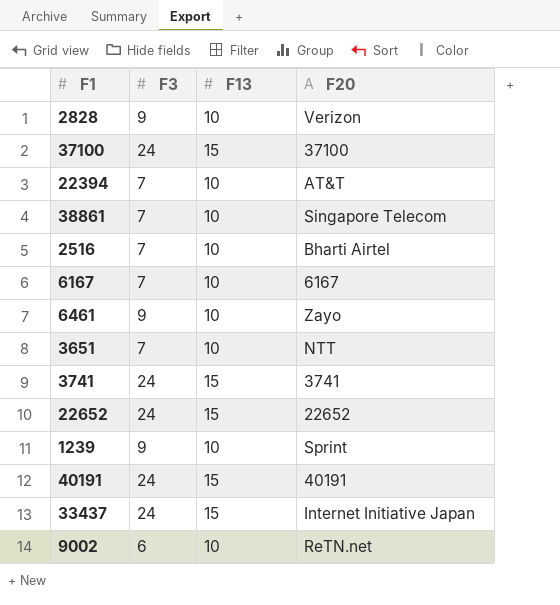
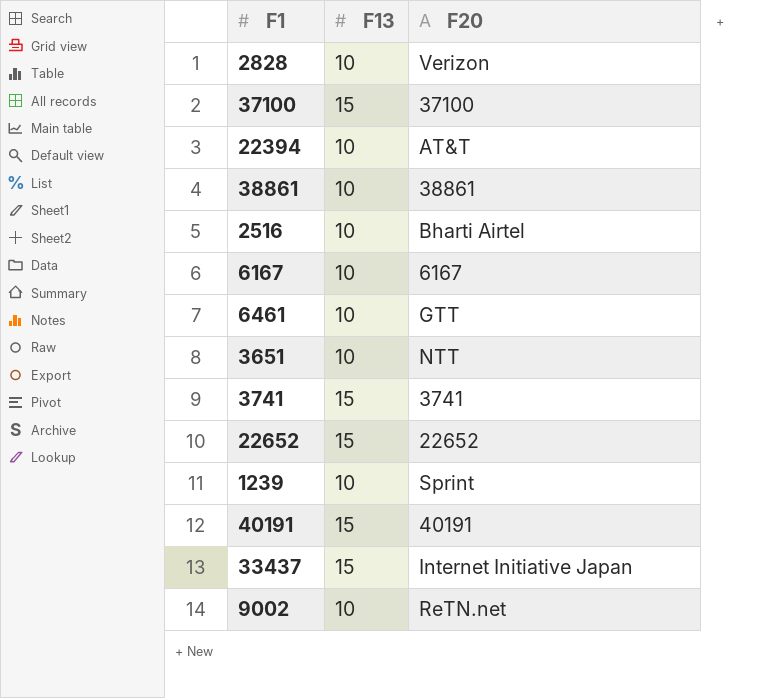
column F3 | position: 2 -> none
38861 | F20: Singapore Telecom -> 38861
6461 | F20: Zayo -> GTT

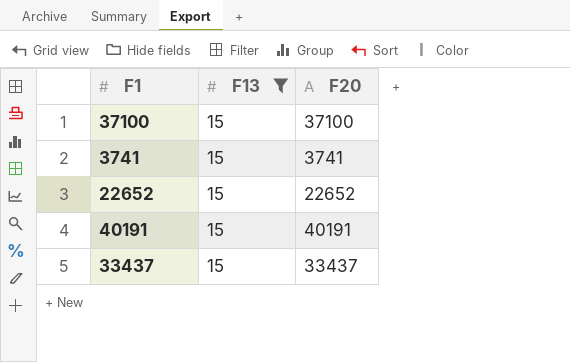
filter: none -> F13 = 15
33437 | F20: Internet Initiative Japan -> 33437

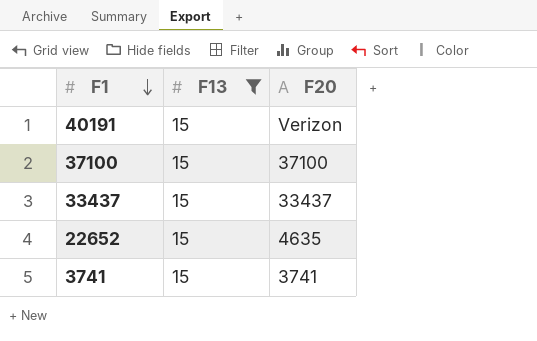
row order: none -> F1 descending
40191 | F20: 40191 -> Verizon
22652 | F20: 22652 -> 4635

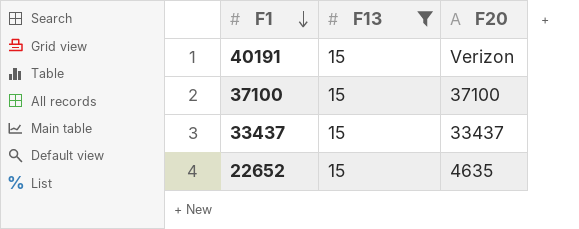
row 3741: 15 | 3741 -> none

